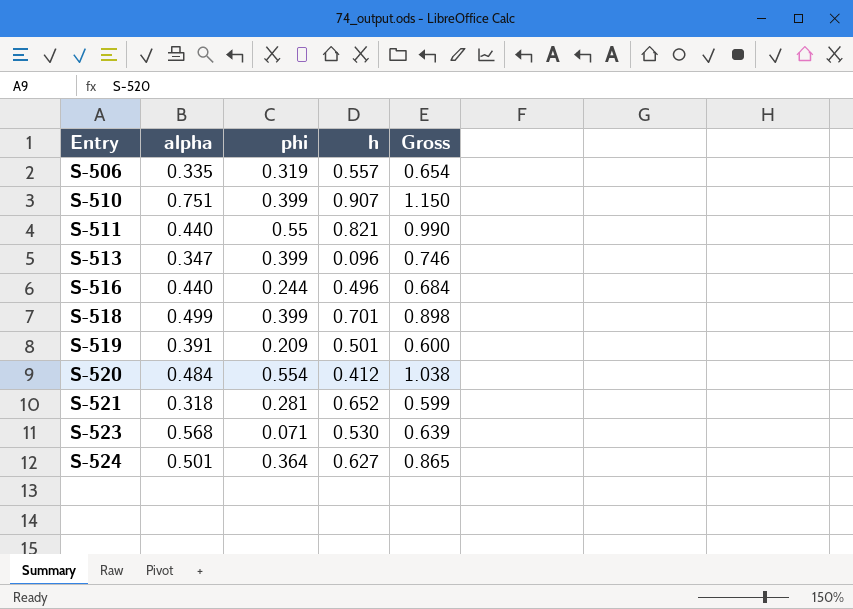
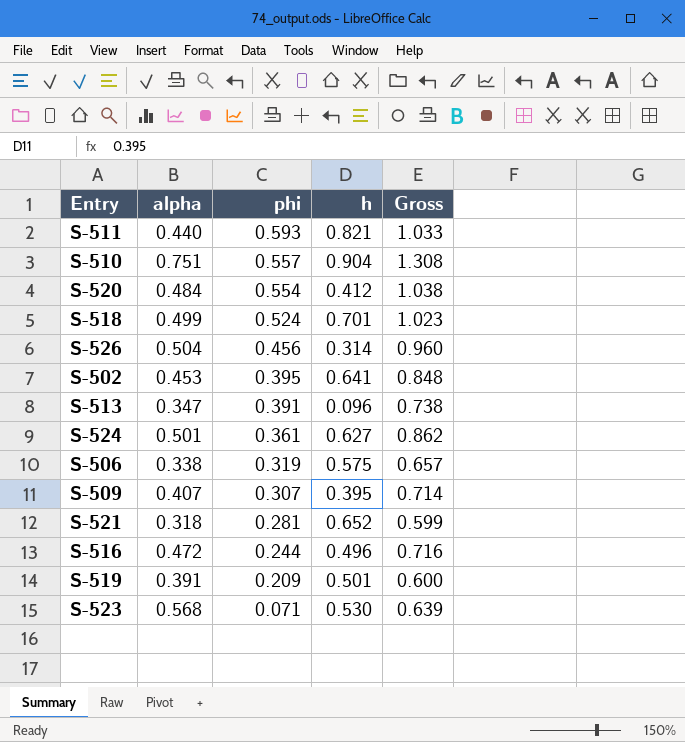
row order: Entry ascending -> phi descending
S-511 | phi: 0.55 -> 0.593
S-511 | Gross: 0.990 -> 1.033
S-510 | phi: 0.399 -> 0.557
S-510 | h: 0.907 -> 0.904
S-510 | Gross: 1.150 -> 1.308
S-518 | phi: 0.399 -> 0.524
S-518 | Gross: 0.898 -> 1.023
row S-526: none -> 0.504 | 0.456 | 0.314 | 0.960
row S-502: none -> 0.453 | 0.395 | 0.641 | 0.848
S-513 | phi: 0.399 -> 0.391
S-513 | Gross: 0.746 -> 0.738
S-524 | phi: 0.364 -> 0.361
S-524 | Gross: 0.865 -> 0.862
S-506 | alpha: 0.335 -> 0.338
S-506 | h: 0.557 -> 0.575
S-506 | Gross: 0.654 -> 0.657
row S-509: none -> 0.407 | 0.307 | 0.395 | 0.714
S-516 | alpha: 0.440 -> 0.472
S-516 | Gross: 0.684 -> 0.716

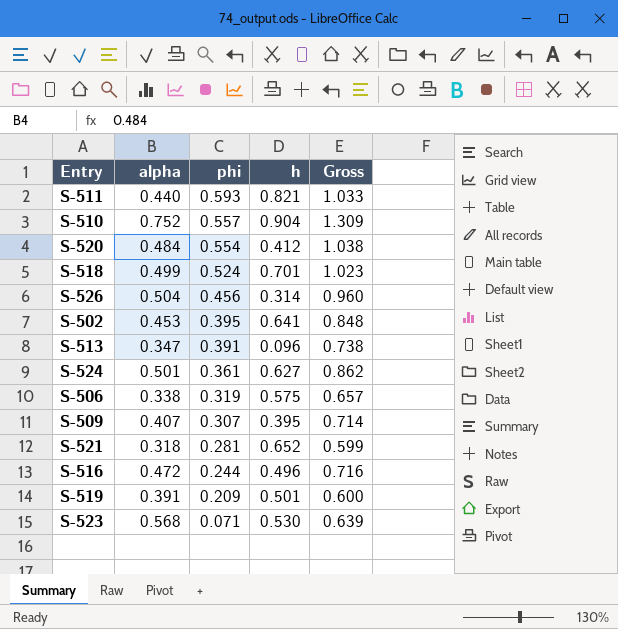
S-510 | alpha: 0.751 -> 0.752
S-510 | Gross: 1.308 -> 1.309

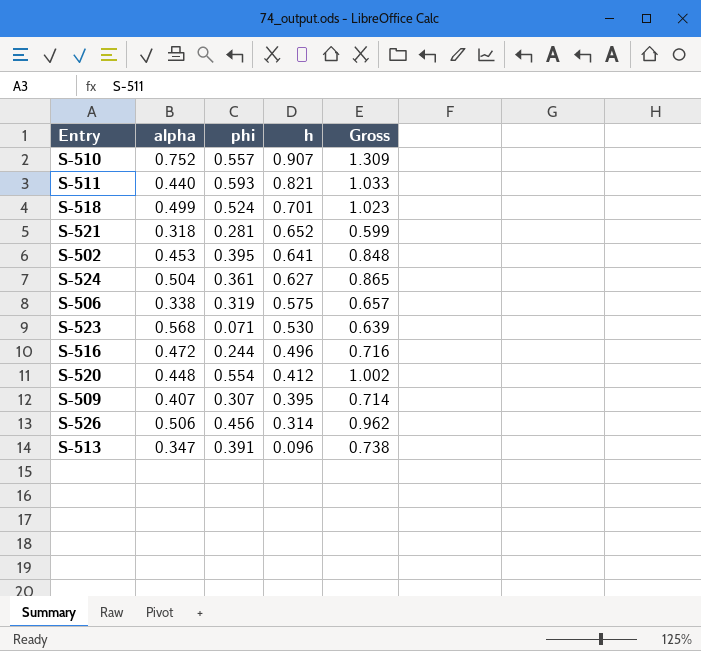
row order: phi descending -> h descending
row S-519: 0.391 | 0.209 | 0.501 | 0.600 -> none
S-510 | h: 0.904 -> 0.907
S-524 | alpha: 0.501 -> 0.504
S-524 | Gross: 0.862 -> 0.865
S-520 | alpha: 0.484 -> 0.448
S-520 | Gross: 1.038 -> 1.002
S-526 | alpha: 0.504 -> 0.506
S-526 | Gross: 0.960 -> 0.962

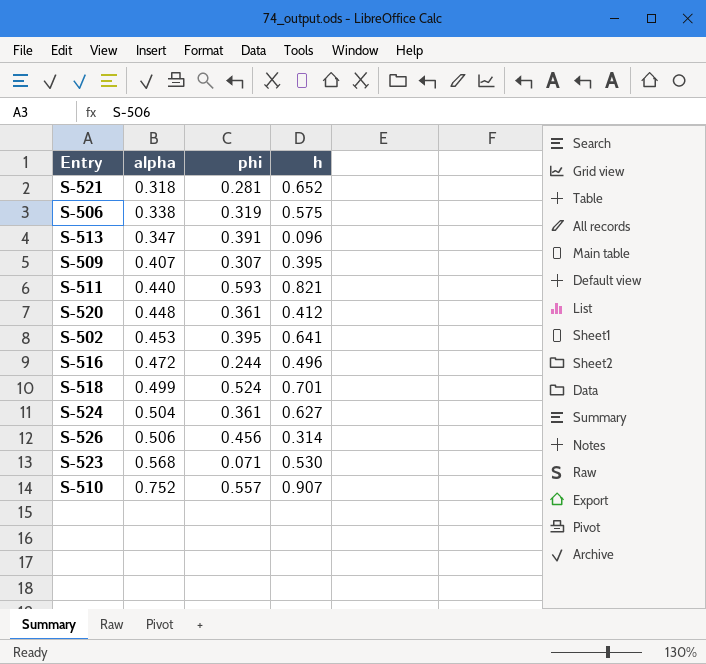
row order: h descending -> alpha ascending
column Gross | formula: [alpha] + [phi] -> none
S-520 | phi: 0.554 -> 0.361

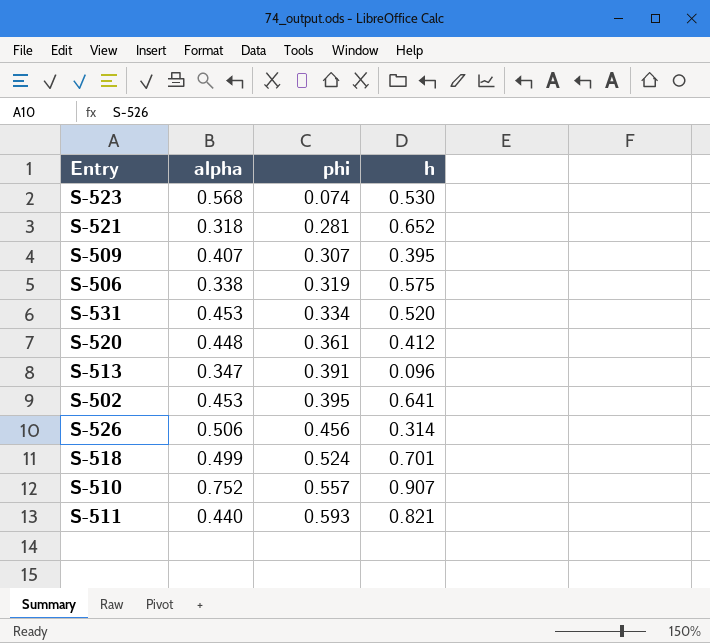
row order: alpha ascending -> phi ascending
row S-516: 0.472 | 0.244 | 0.496 -> none
row S-524: 0.504 | 0.361 | 0.627 -> none
S-523 | phi: 0.071 -> 0.074
row S-531: none -> 0.453 | 0.334 | 0.520

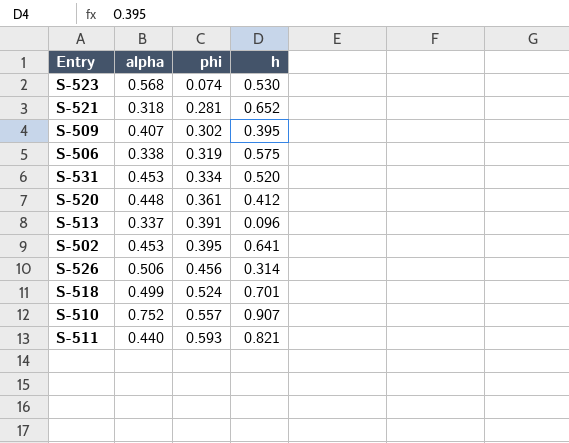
S-509 | phi: 0.307 -> 0.302
S-513 | alpha: 0.347 -> 0.337

